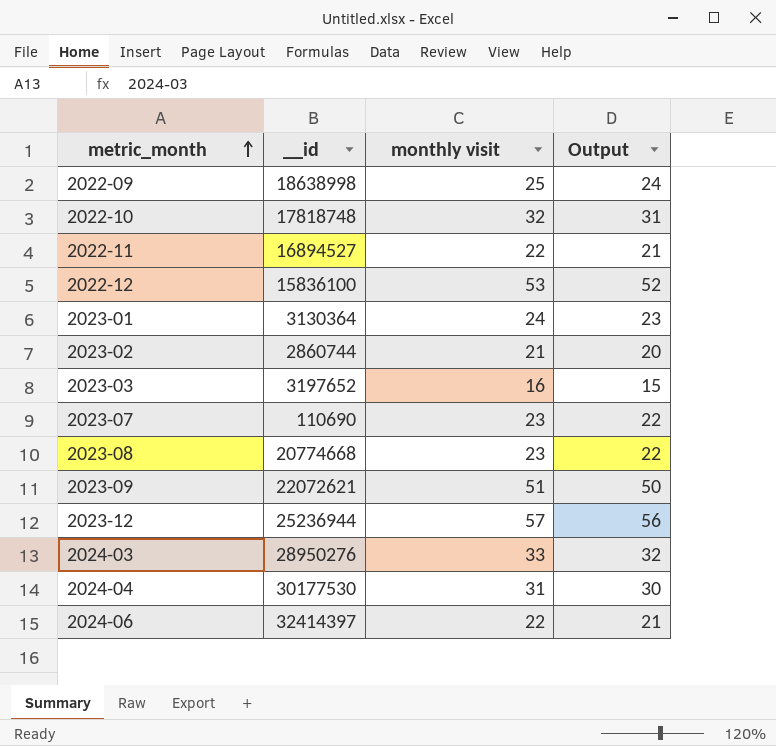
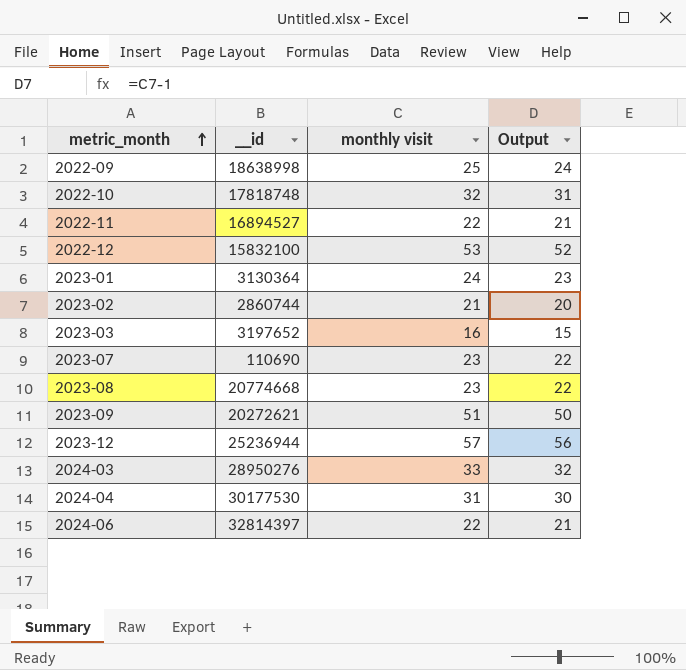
2022-12 | __id: 15836100 -> 15832100
2023-09 | __id: 22072621 -> 20272621
2024-06 | __id: 32414397 -> 32814397

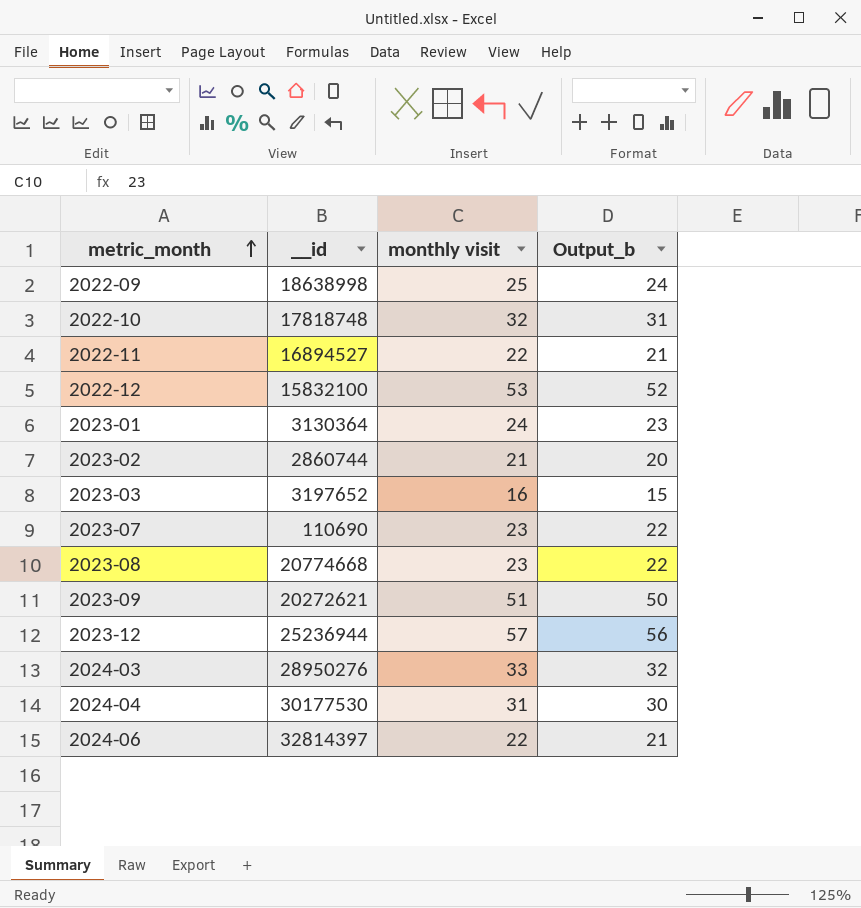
column name: Output -> Output_b

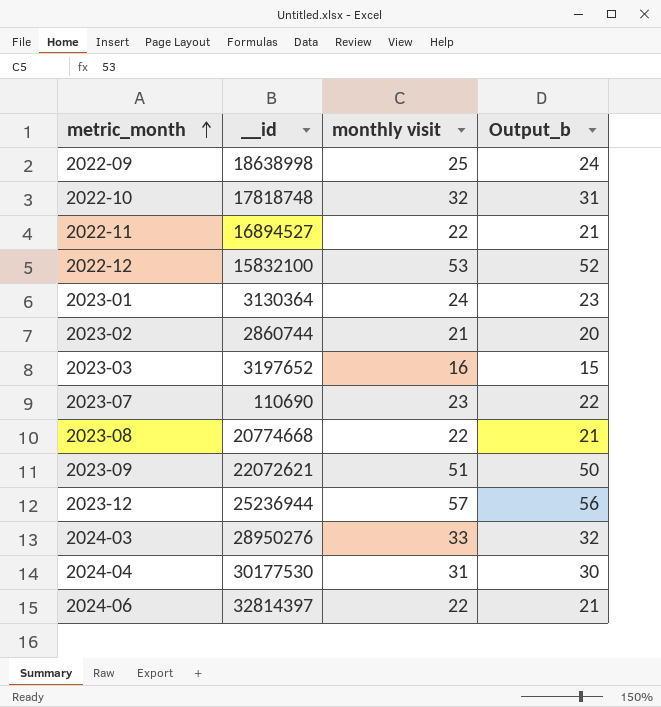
2023-08 | monthly visit: 23 -> 22
2023-08 | Output_b: 22 -> 21
2023-09 | __id: 20272621 -> 22072621

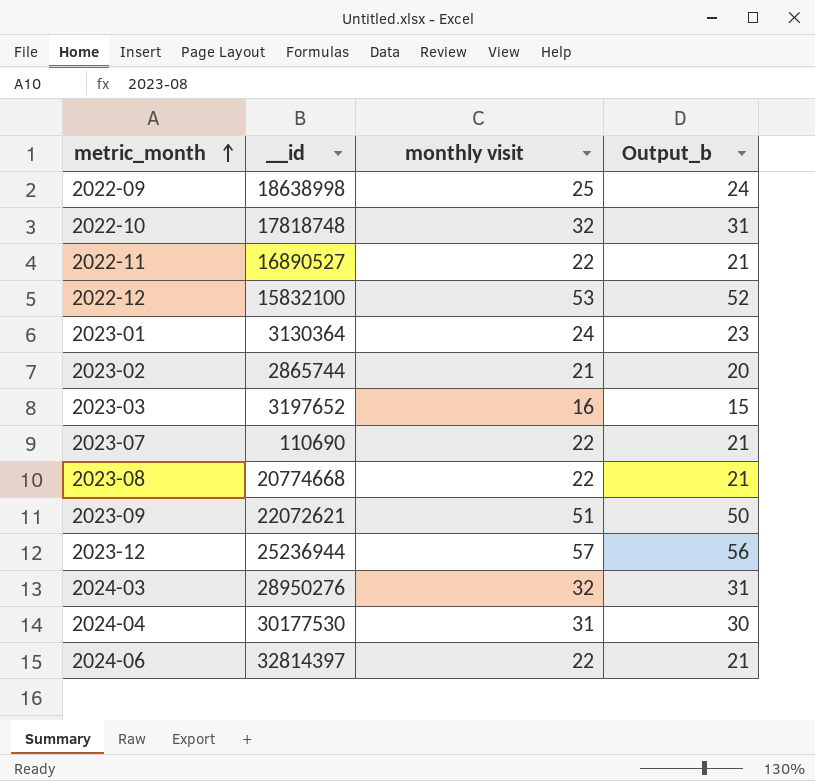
2022-11 | __id: 16894527 -> 16890527
2023-02 | __id: 2860744 -> 2865744
2023-07 | monthly visit: 23 -> 22
2023-07 | Output_b: 22 -> 21
2024-03 | monthly visit: 33 -> 32
2024-03 | Output_b: 32 -> 31

